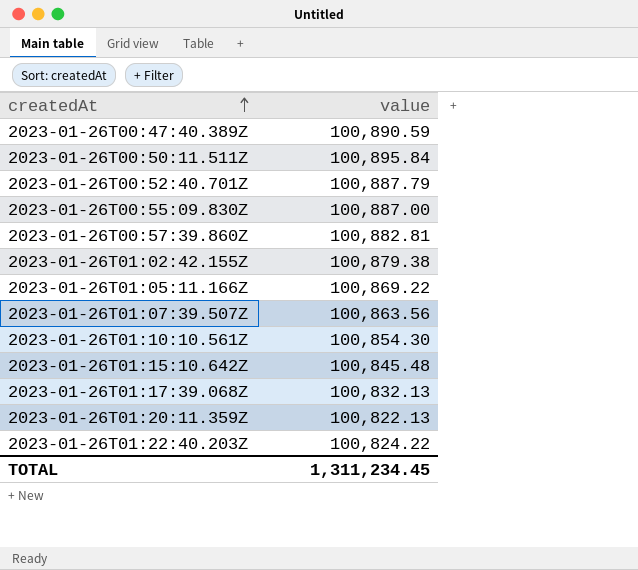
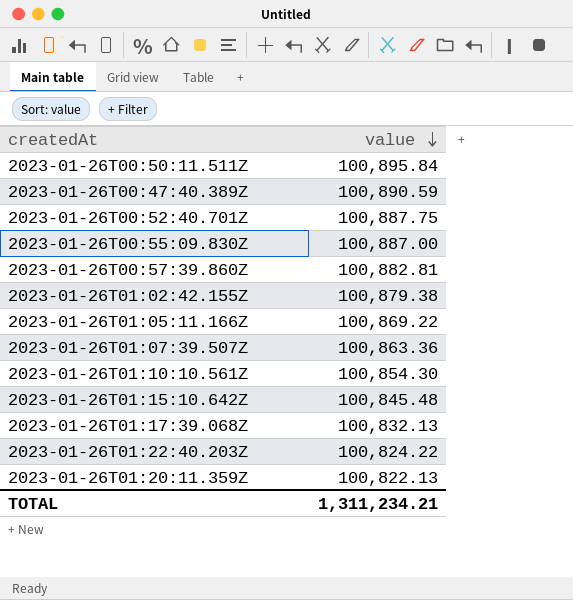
row order: createdAt ascending -> value descending
2023-01-26T00:52:40.701Z | value: 100,887.79 -> 100,887.75
2023-01-26T01:07:39.507Z | value: 100,863.56 -> 100,863.36
TOTAL | value: 1,311,234.45 -> 1,311,234.21

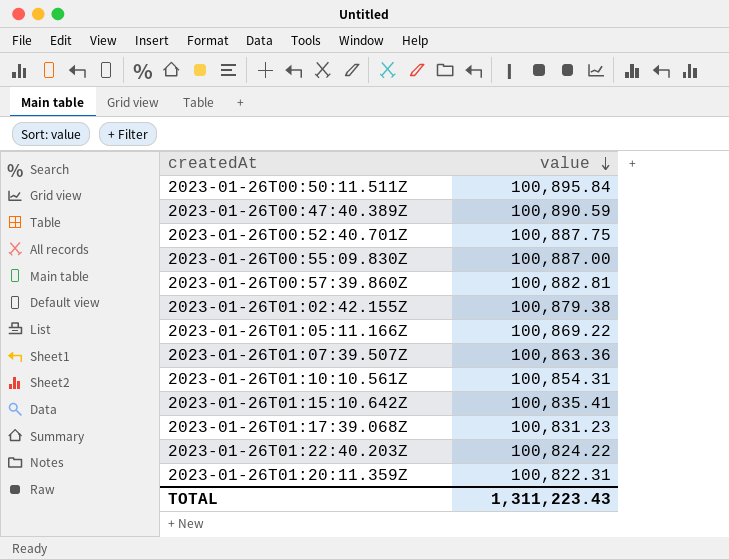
2023-01-26T01:10:10.561Z | value: 100,854.30 -> 100,854.31
2023-01-26T01:15:10.642Z | value: 100,845.48 -> 100,835.41
2023-01-26T01:17:39.068Z | value: 100,832.13 -> 100,831.23
2023-01-26T01:20:11.359Z | value: 100,822.13 -> 100,822.31
TOTAL | value: 1,311,234.21 -> 1,311,223.43

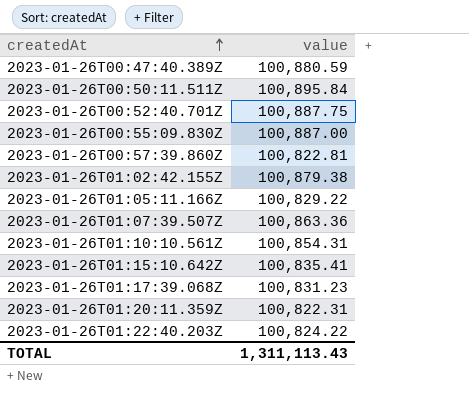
row order: value descending -> createdAt ascending
2023-01-26T00:47:40.389Z | value: 100,890.59 -> 100,880.59
2023-01-26T00:57:39.860Z | value: 100,882.81 -> 100,822.81
2023-01-26T01:05:11.166Z | value: 100,869.22 -> 100,829.22
TOTAL | value: 1,311,223.43 -> 1,311,113.43

